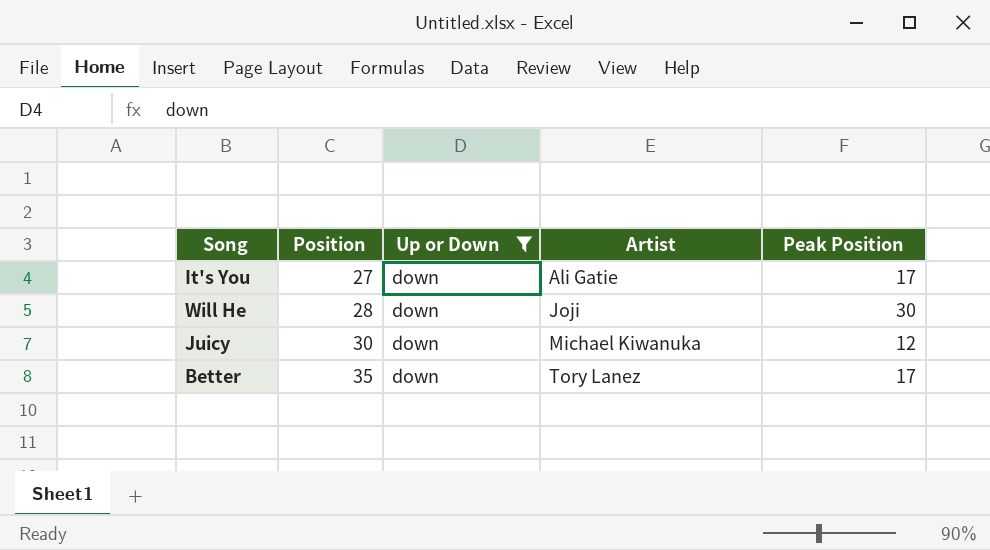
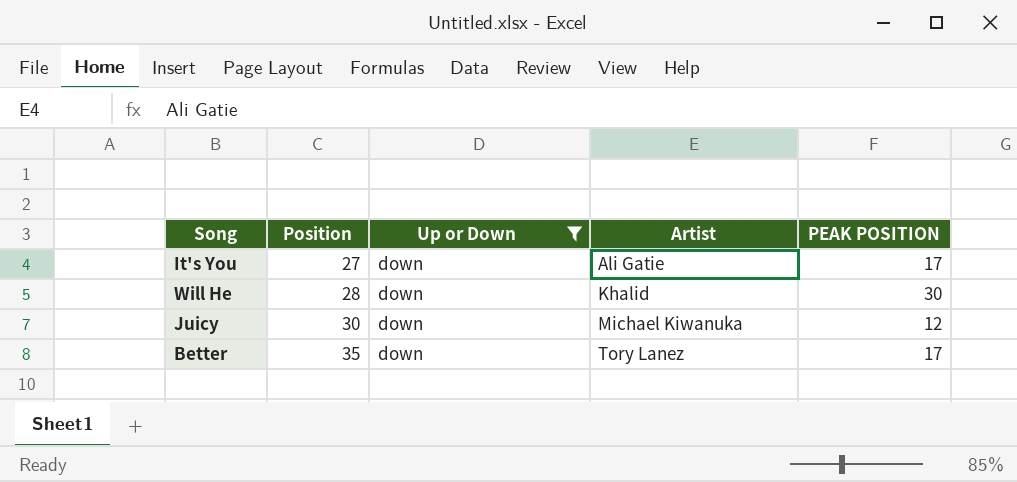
column name: Peak Position -> PEAK POSITION
Will He | Artist: Joji -> Khalid

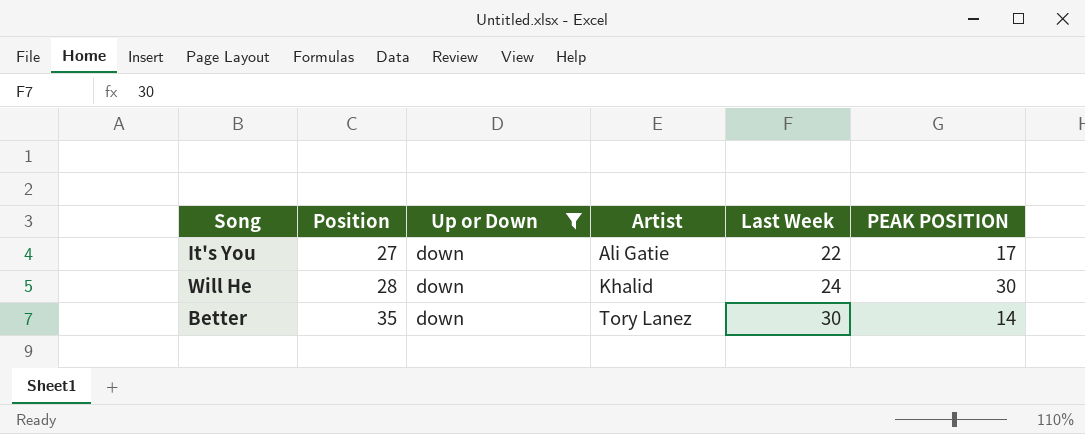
column Last Week | position: none -> 5
row Juicy: 30 | down | Michael Kiwanuka | 12 -> none
Better | PEAK POSITION: 17 -> 14

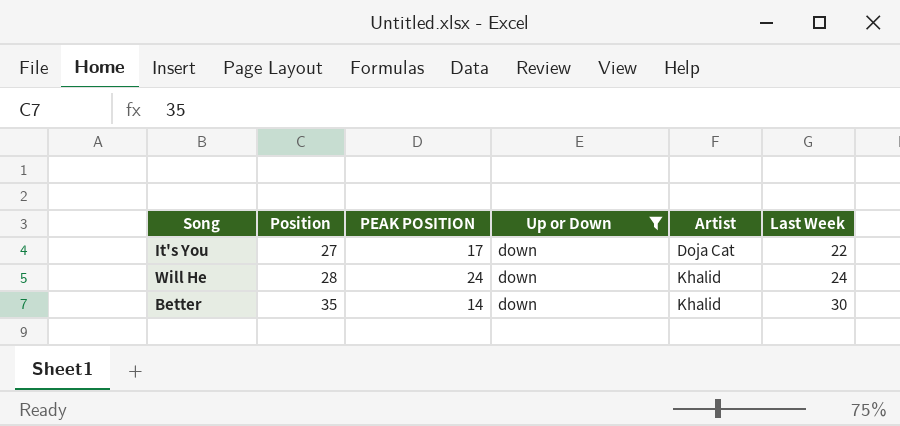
column PEAK POSITION | position: 6 -> 3
It's You | Artist: Ali Gatie -> Doja Cat
Will He | PEAK POSITION: 30 -> 24
Better | Artist: Tory Lanez -> Khalid

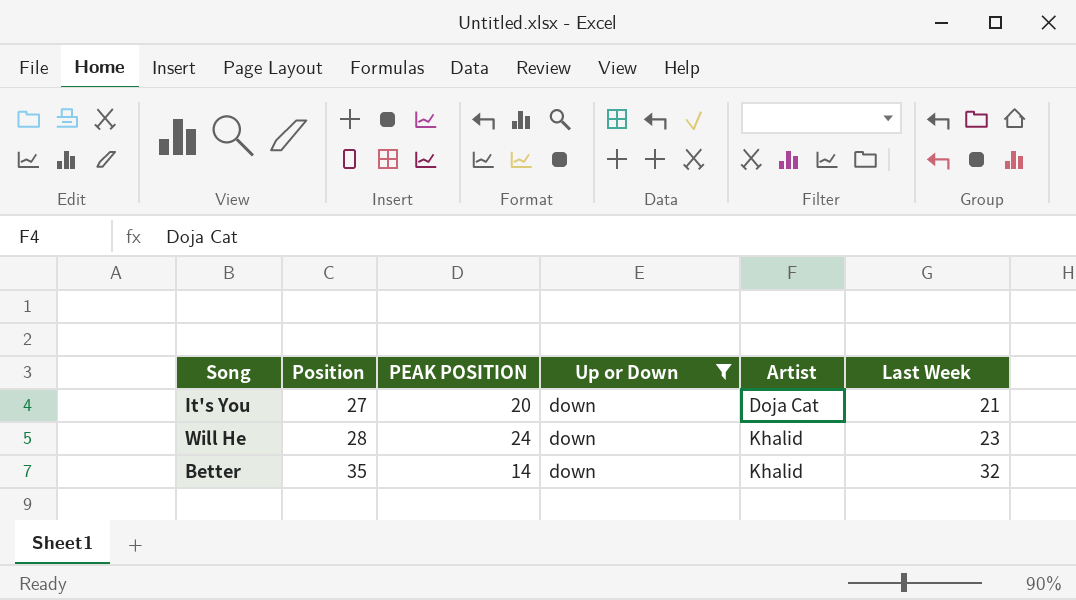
It's You | PEAK POSITION: 17 -> 20
It's You | Last Week: 22 -> 21
Will He | Last Week: 24 -> 23
Better | Last Week: 30 -> 32

